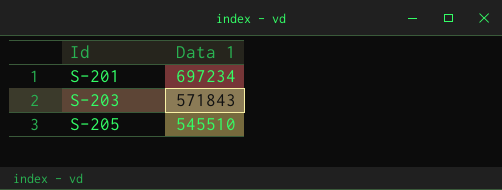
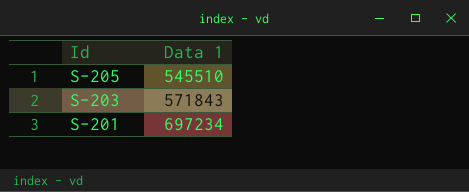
row order: Id ascending -> Id descending

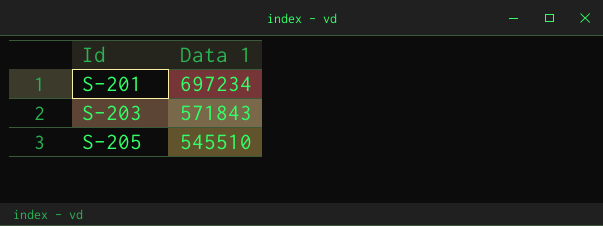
row order: Id descending -> Id ascending

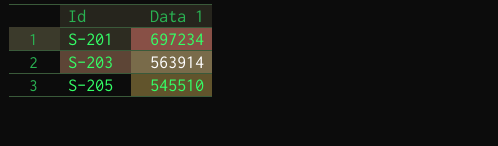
S-203 | Data 1: 571843 -> 563914

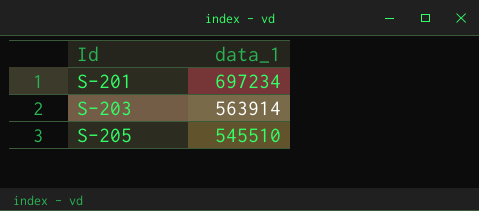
column name: Data 1 -> data_1

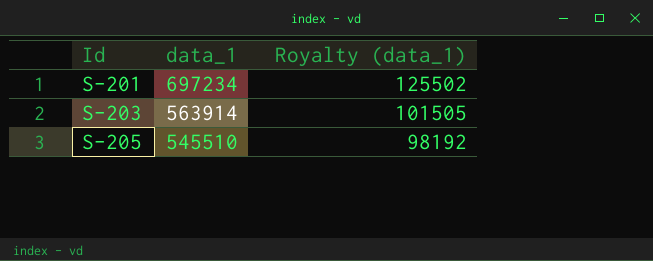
column Royalty (data_1) | formula: none -> [data_1] * 0.18

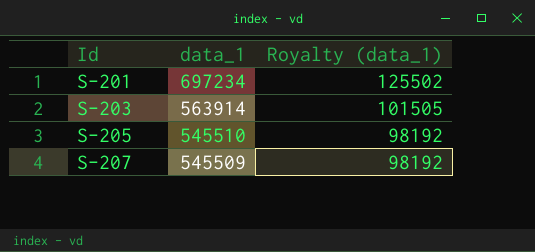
row S-207: none -> 545509 | 98192

